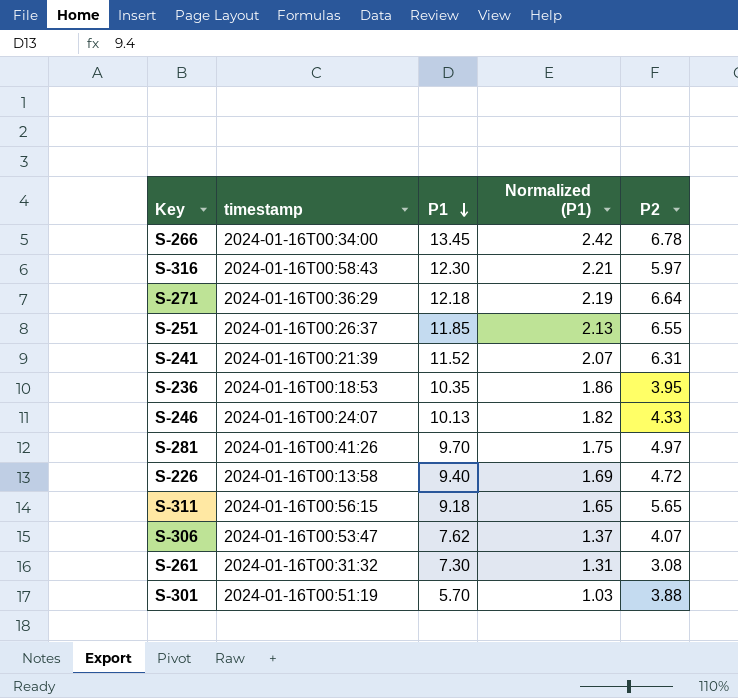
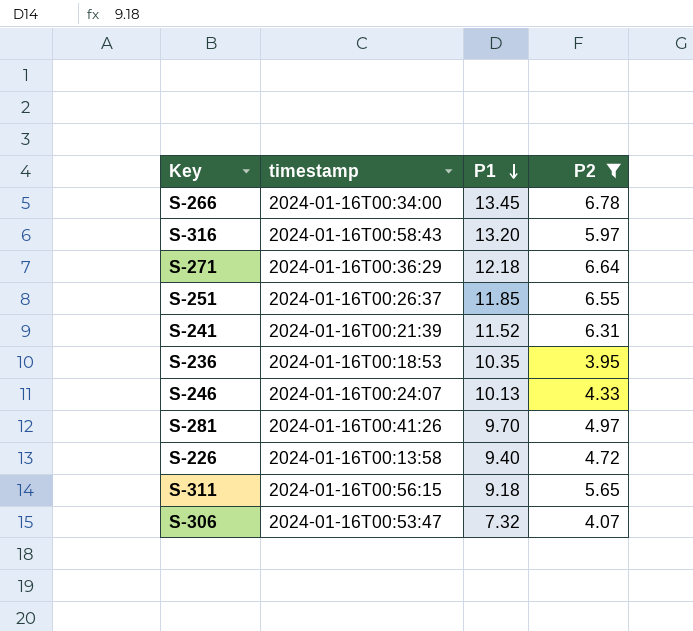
filter: none -> P2 >= 3.95
column Normalized (P1) | formula: [P1] * 0.18 -> none
S-316 | P1: 12.30 -> 13.20
S-306 | P1: 7.62 -> 7.32

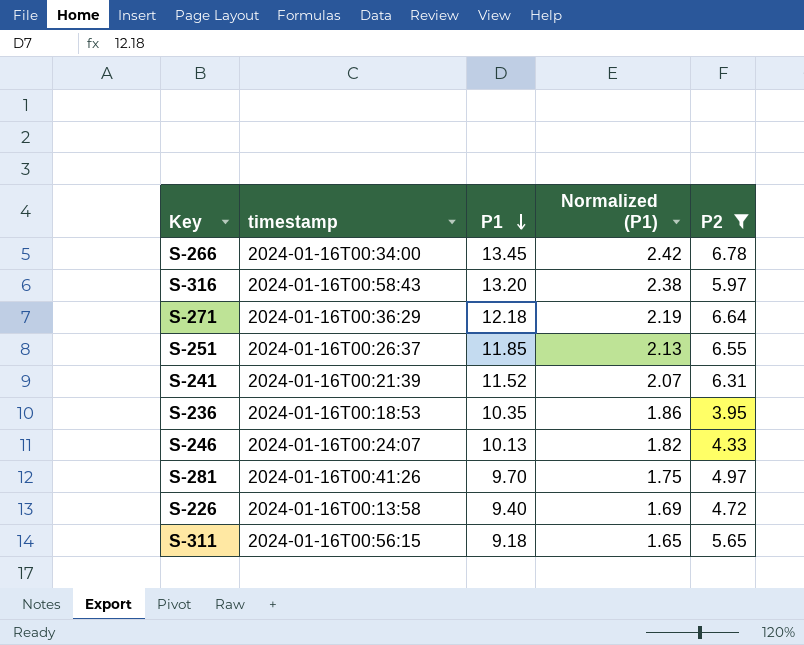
column Normalized (P1) | formula: none -> [P1] * 0.18
row S-306: 2024-01-16T00:53:47 | 7.32 | 4.07 -> none

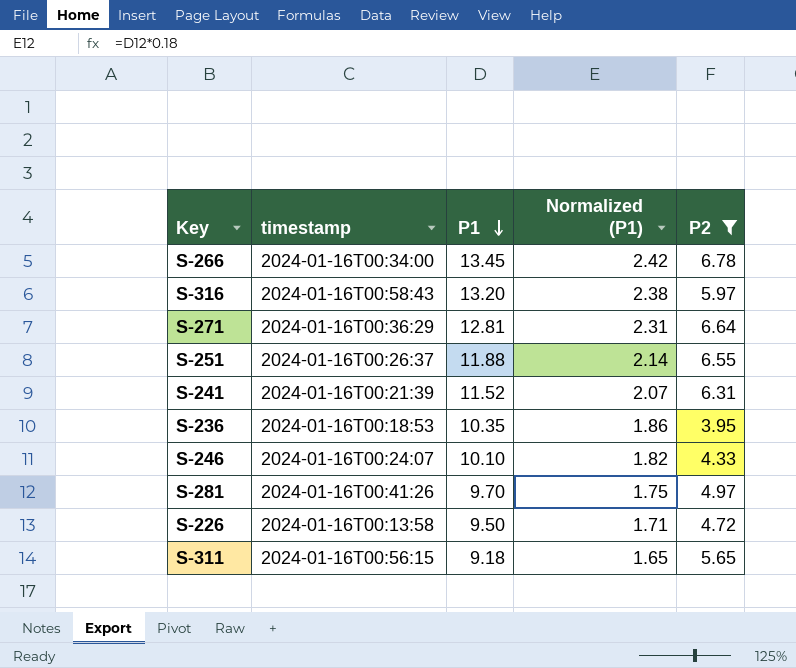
S-271 | P1: 12.18 -> 12.81
S-271 | Normalized (P1): 2.19 -> 2.31
S-251 | P1: 11.85 -> 11.88
S-251 | Normalized (P1): 2.13 -> 2.14
S-246 | P1: 10.13 -> 10.10
S-226 | P1: 9.40 -> 9.50
S-226 | Normalized (P1): 1.69 -> 1.71

